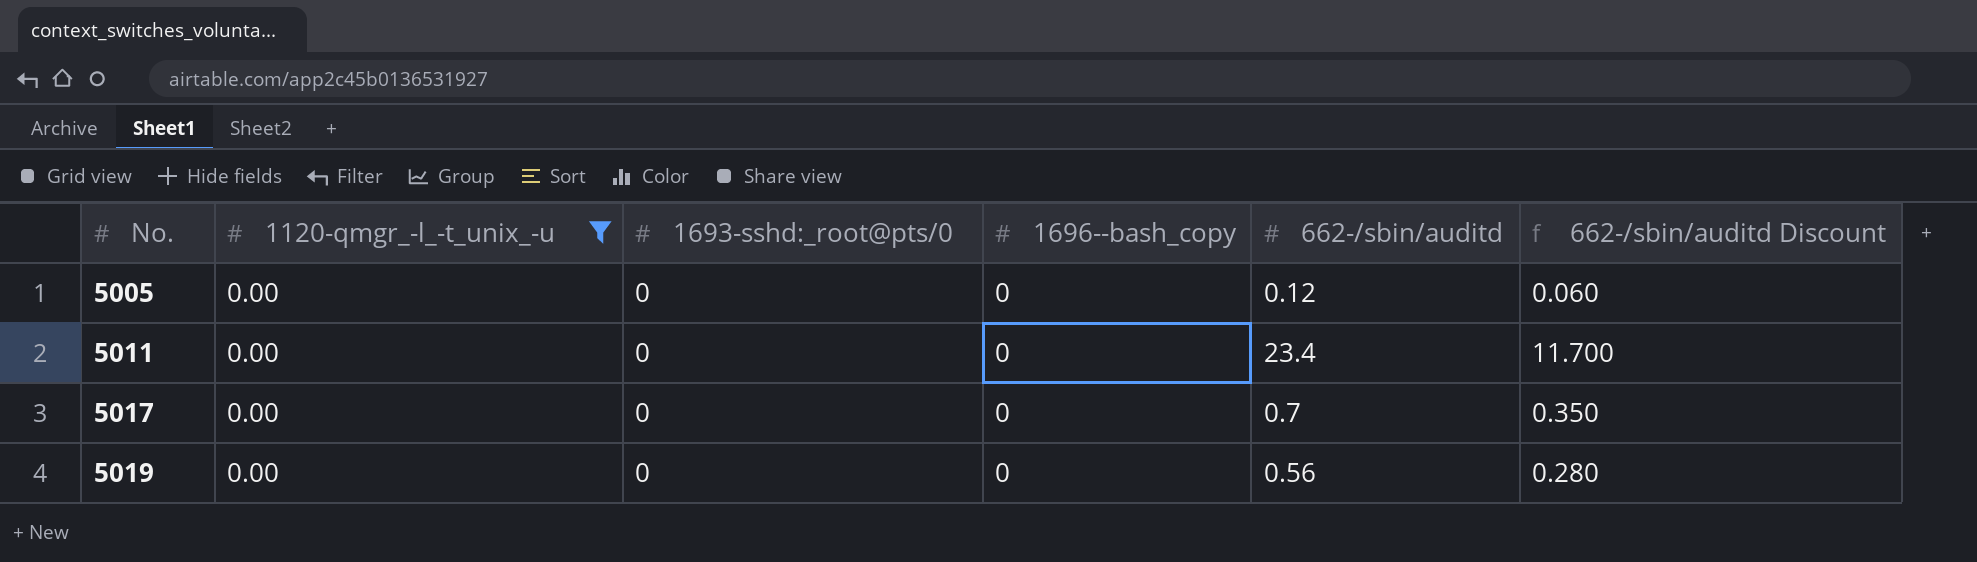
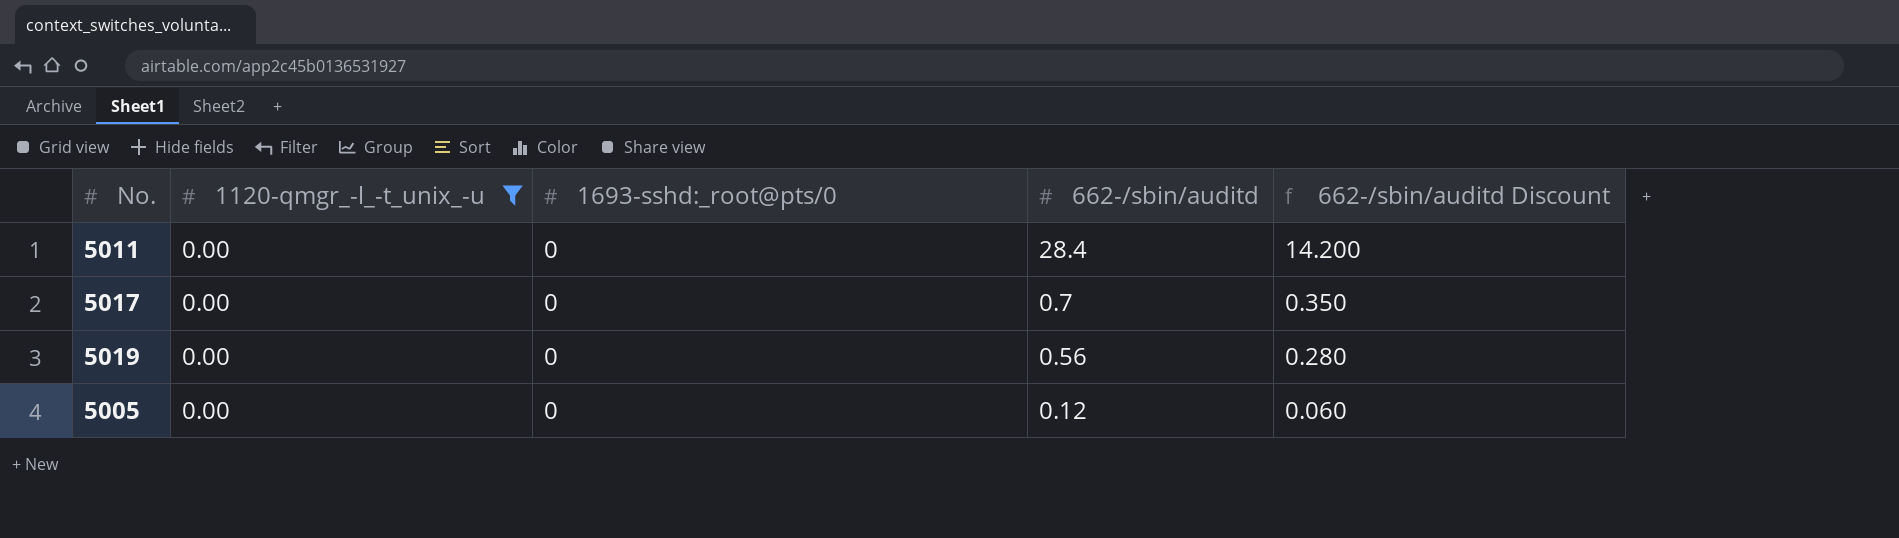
row order: No. ascending -> 662-/sbin/auditd descending
column 1696--bash_copy | position: 4 -> none
5011 | 662-/sbin/auditd: 23.4 -> 28.4
5011 | 662-/sbin/auditd Discount: 11.700 -> 14.200

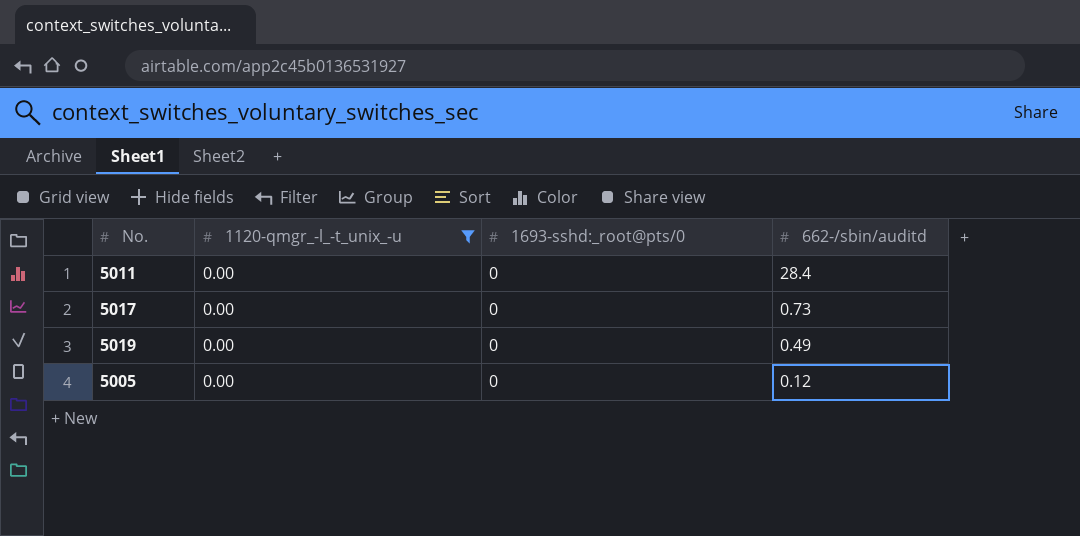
column 662-/sbin/auditd Discount | formula: [662-/sbin/auditd] * 0.5 -> none
5017 | 662-/sbin/auditd: 0.7 -> 0.73
5019 | 662-/sbin/auditd: 0.56 -> 0.49

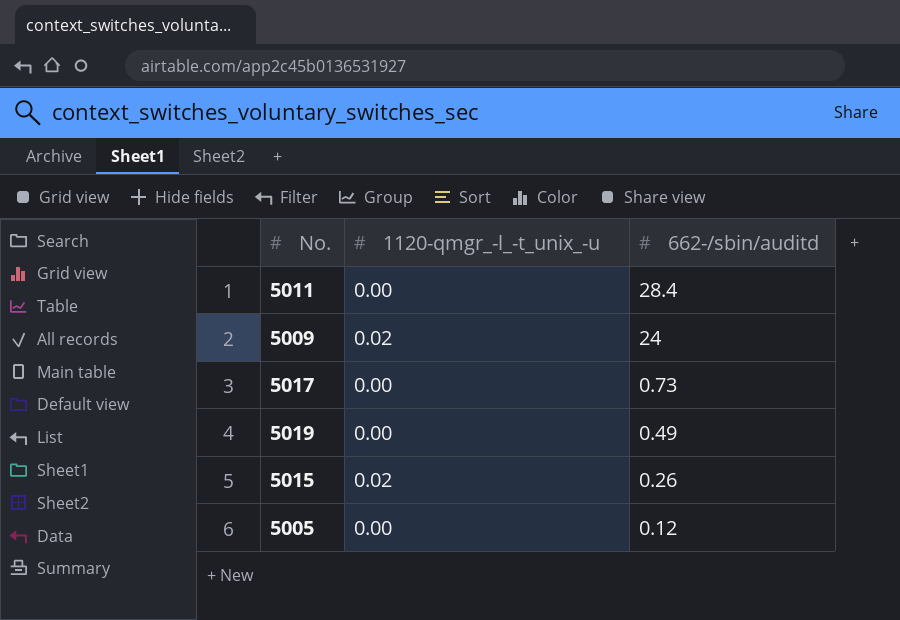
filter: 1120-qmgr_-l_-t_unix_-u = 0.00 -> none
column 1693-sshd:_root@pts/0 | position: 3 -> none

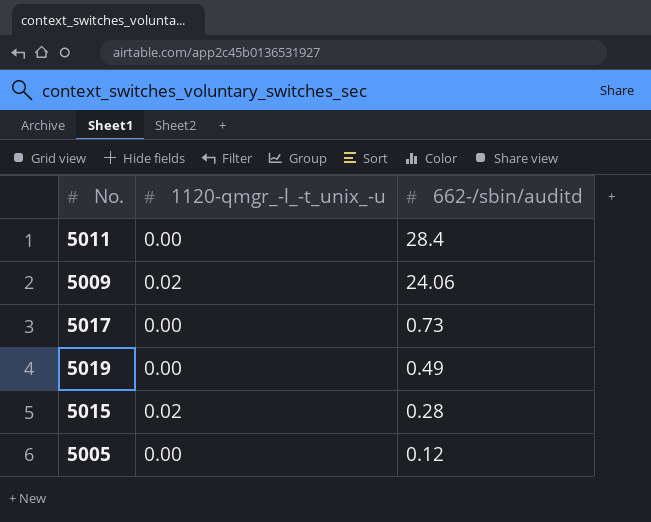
5009 | 662-/sbin/auditd: 24 -> 24.06
5015 | 662-/sbin/auditd: 0.26 -> 0.28

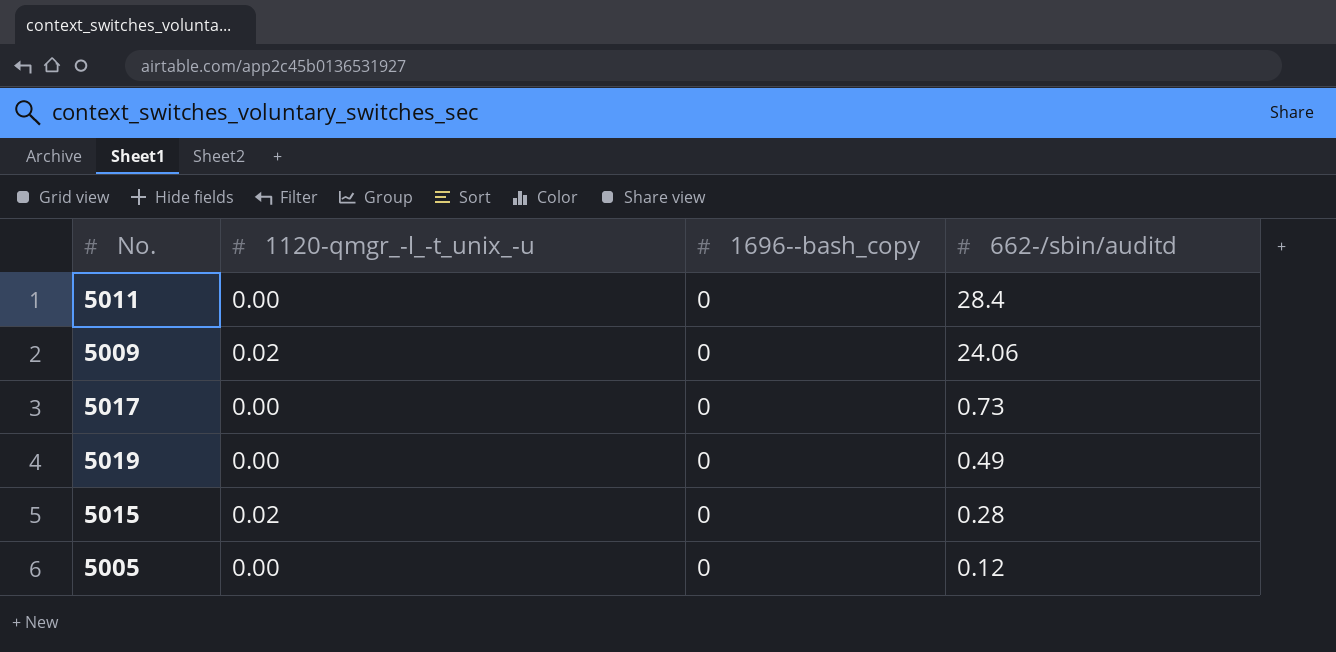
column 1696--bash_copy | position: none -> 3

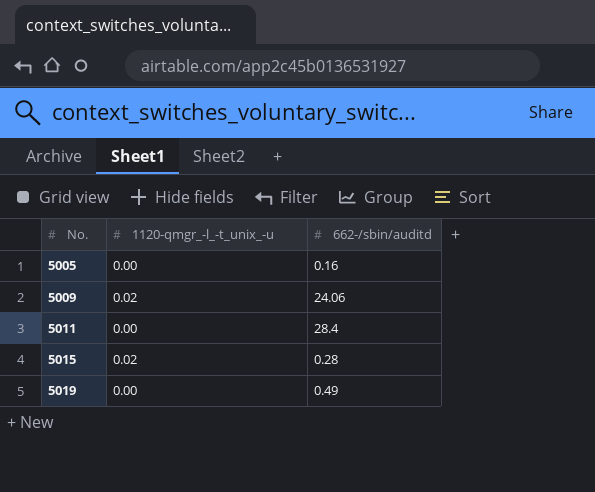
row order: 662-/sbin/auditd descending -> No. ascending
column 1696--bash_copy | position: 3 -> none
row 5017: 0.00 | 0 | 0.73 -> none
5005 | 662-/sbin/auditd: 0.12 -> 0.16

